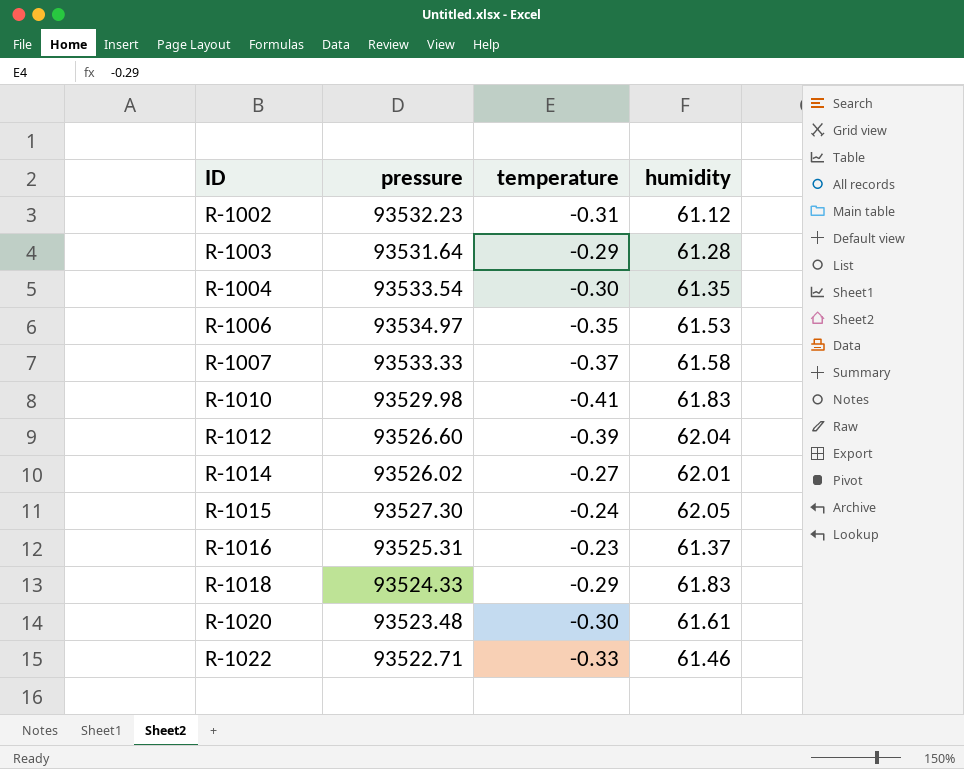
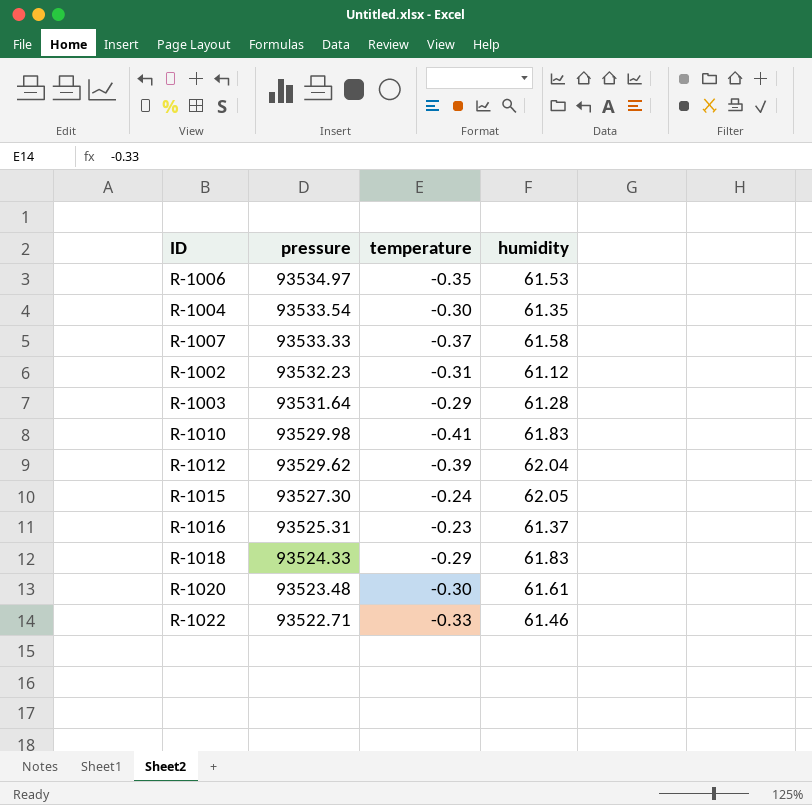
row order: ID ascending -> pressure descending
row R-1014: 93526.02 | -0.27 | 62.01 -> none
R-1012 | pressure: 93526.60 -> 93529.62

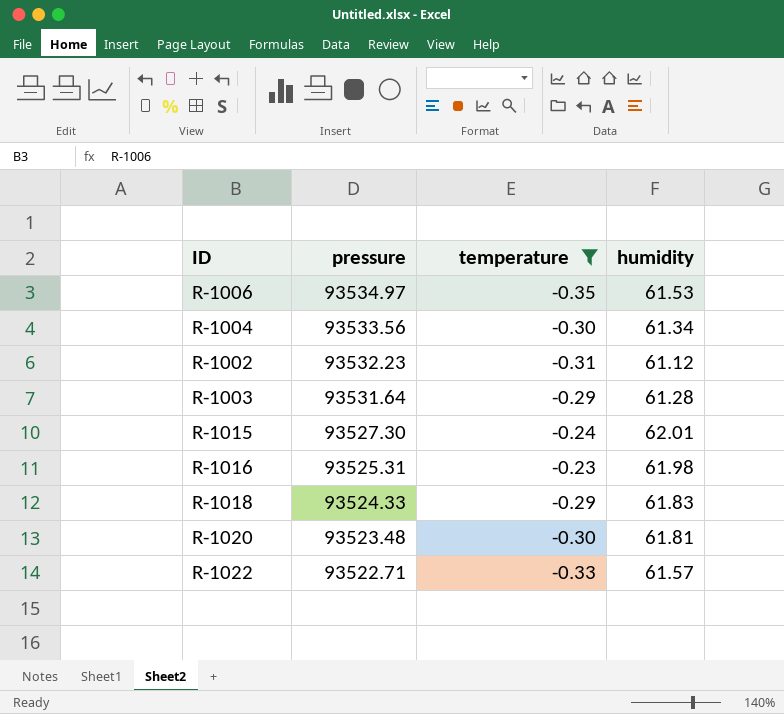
filter: none -> temperature >= -0.35
R-1004 | pressure: 93533.54 -> 93533.56
R-1004 | humidity: 61.35 -> 61.34
R-1015 | humidity: 62.05 -> 62.01
R-1016 | humidity: 61.37 -> 61.98
R-1020 | humidity: 61.61 -> 61.81
R-1022 | humidity: 61.46 -> 61.57

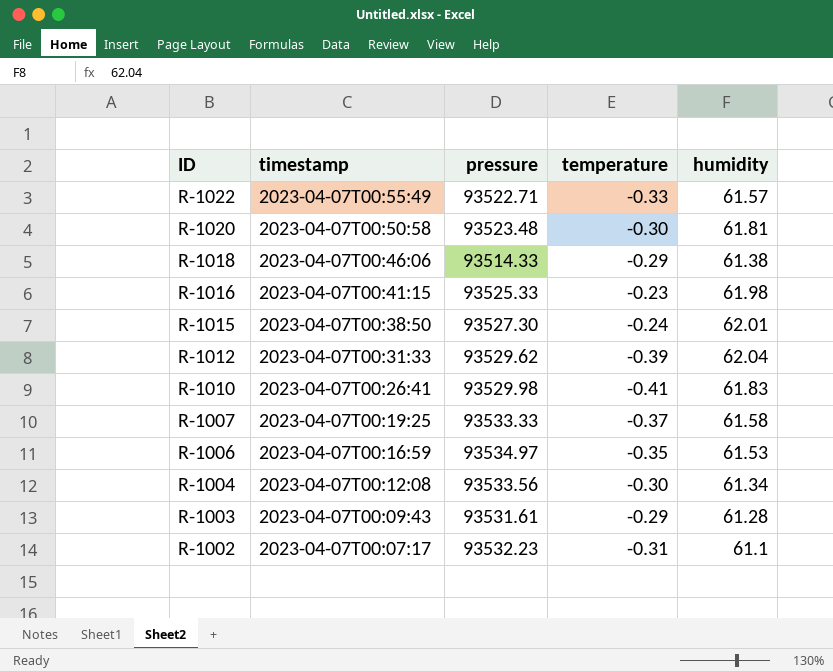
filter: temperature >= -0.35 -> none
row order: pressure descending -> ID descending
column timestamp | position: none -> 2
R-1018 | pressure: 93524.33 -> 93514.33
R-1018 | humidity: 61.83 -> 61.38
R-1016 | pressure: 93525.31 -> 93525.33
R-1003 | pressure: 93531.64 -> 93531.61
R-1002 | humidity: 61.12 -> 61.1

